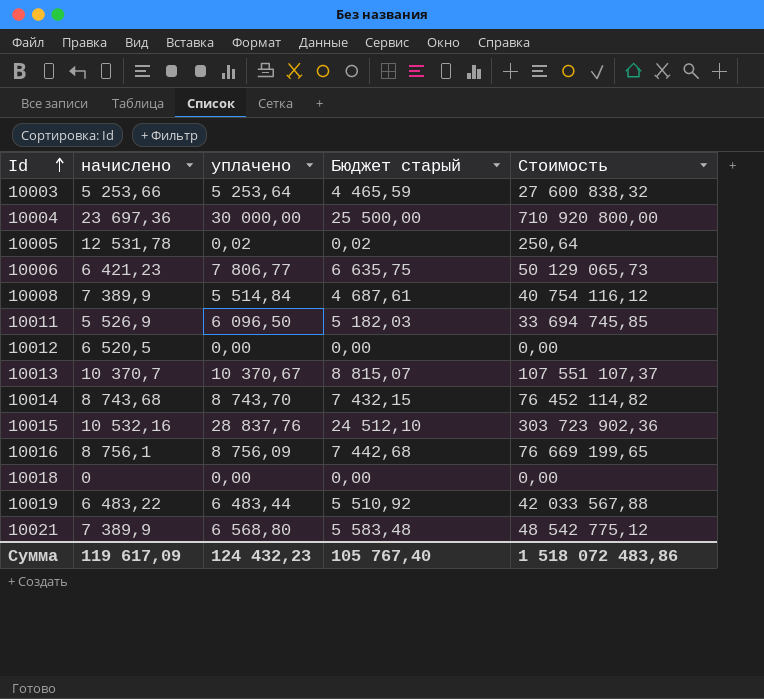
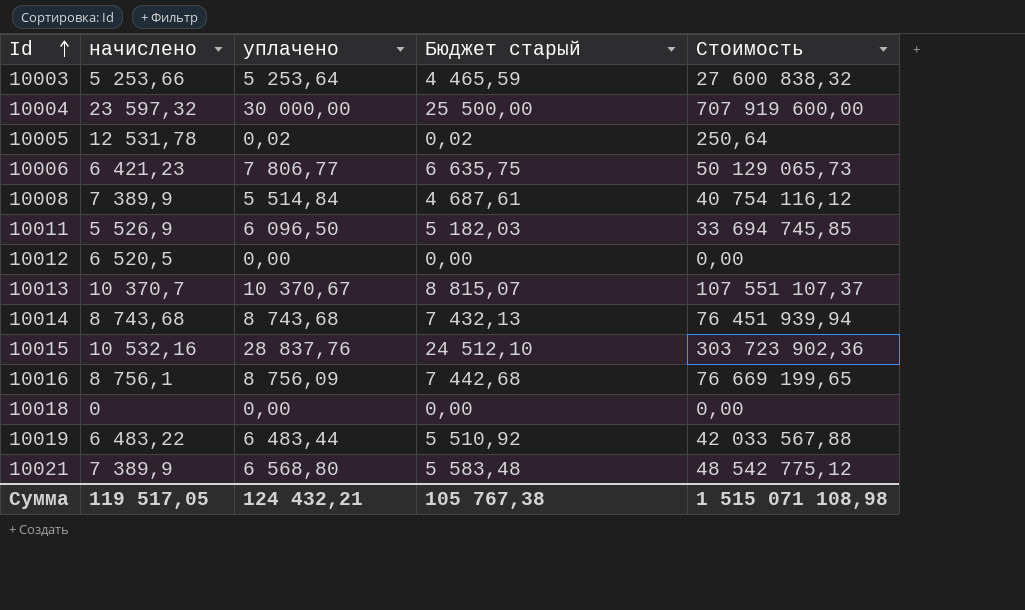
10004 | начислено: 23 697,36 -> 23 597,32
10004 | Стоимость: 710 920 800,00 -> 707 919 600,00
10014 | уплачено: 8 743,70 -> 8 743,68
10014 | Бюджет старый: 7 432,15 -> 7 432,13
10014 | Стоимость: 76 452 114,82 -> 76 451 939,94
Сумма | начислено: 119 617,09 -> 119 517,05
Сумма | уплачено: 124 432,23 -> 124 432,21
Сумма | Бюджет старый: 105 767,40 -> 105 767,38
Сумма | Стоимость: 1 518 072 483,86 -> 1 515 071 108,98

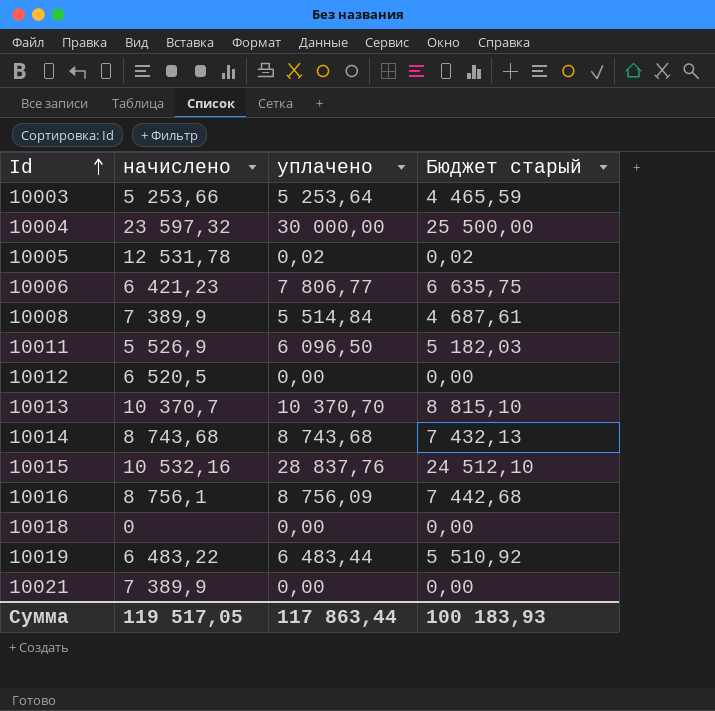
column Стоимость | formula: [начислено] * [уплачено] -> none
10013 | уплачено: 10 370,67 -> 10 370,70
10013 | Бюджет старый: 8 815,07 -> 8 815,10
10021 | уплачено: 6 568,80 -> 0,00
10021 | Бюджет старый: 5 583,48 -> 0,00
Сумма | уплачено: 124 432,21 -> 117 863,44
Сумма | Бюджет старый: 105 767,38 -> 100 183,93

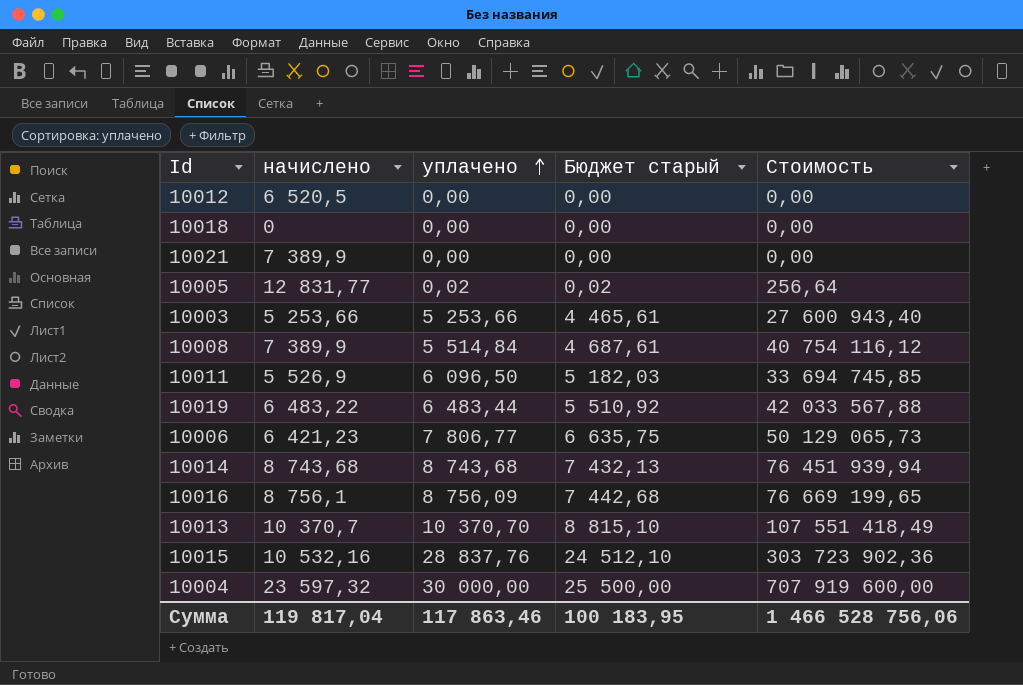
row order: Id ascending -> уплачено ascending
column Стоимость | formula: none -> [начислено] * [уплачено]
10005 | начислено: 12 531,78 -> 12 831,77
10003 | уплачено: 5 253,64 -> 5 253,66
10003 | Бюджет старый: 4 465,59 -> 4 465,61
Сумма | начислено: 119 517,05 -> 119 817,04
Сумма | уплачено: 117 863,44 -> 117 863,46
Сумма | Бюджет старый: 100 183,93 -> 100 183,95

